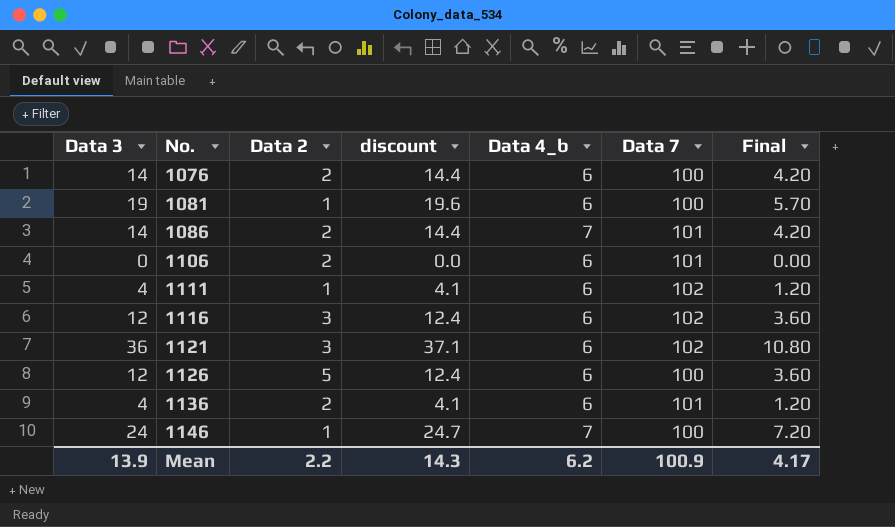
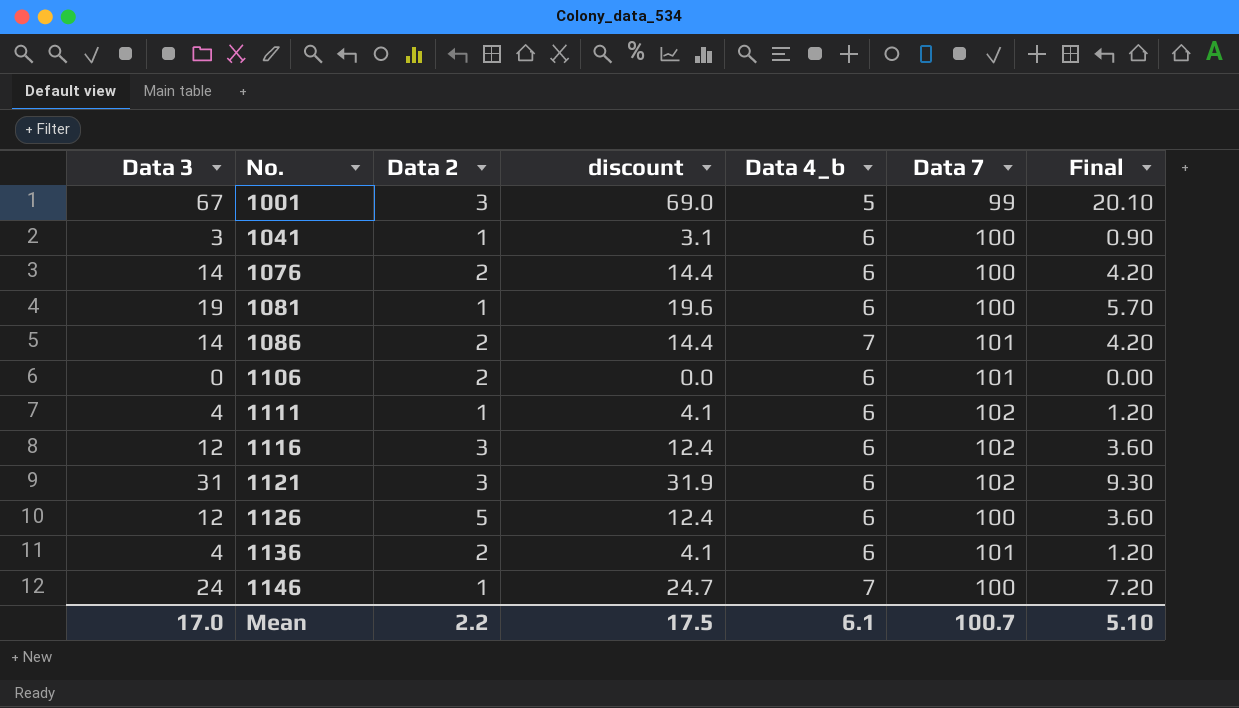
row 1001: none -> 67 | 3 | 69.0 | 5 | 99 | 20.10
row 1041: none -> 3 | 1 | 3.1 | 6 | 100 | 0.90
1121 | Data 3: 36 -> 31
1121 | discount: 37.1 -> 31.9
1121 | Final: 10.80 -> 9.30
Mean | Data 3: 13.9 -> 17.0
Mean | discount: 14.3 -> 17.5
Mean | Data 4_b: 6.2 -> 6.1
Mean | Data 7: 100.9 -> 100.7
Mean | Final: 4.17 -> 5.10

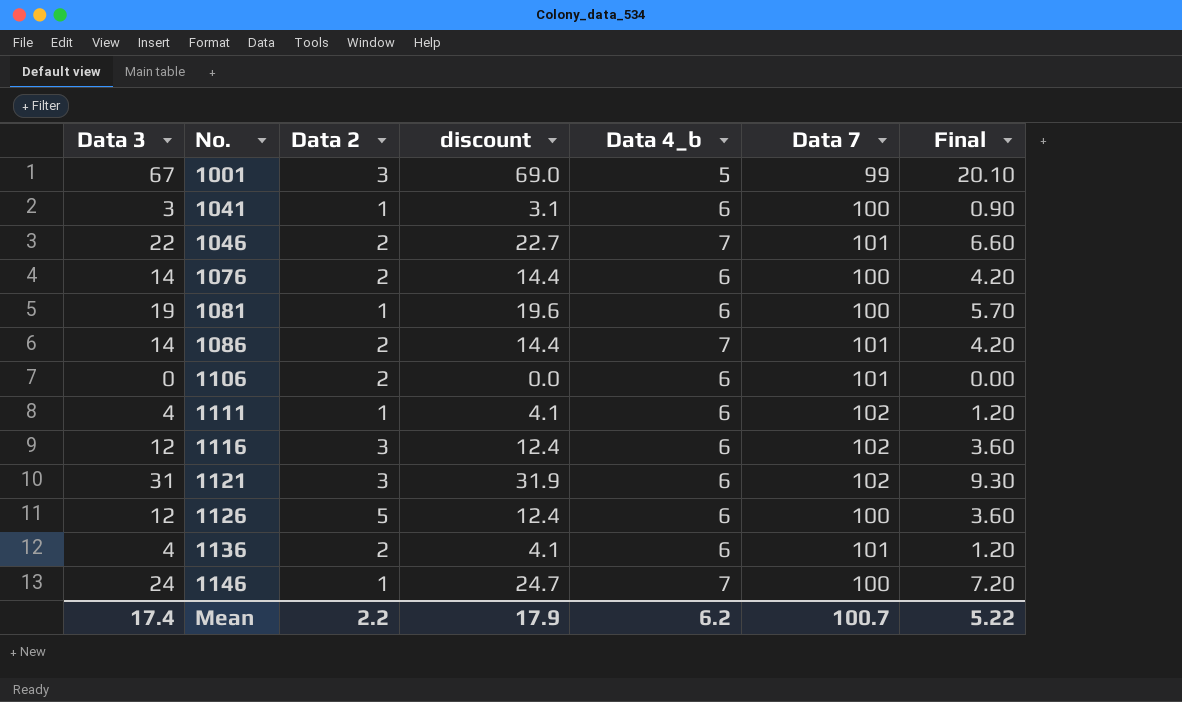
row 1046: none -> 22 | 2 | 22.7 | 7 | 101 | 6.60
Mean | Data 3: 17.0 -> 17.4
Mean | discount: 17.5 -> 17.9
Mean | Data 4_b: 6.1 -> 6.2
Mean | Final: 5.10 -> 5.22

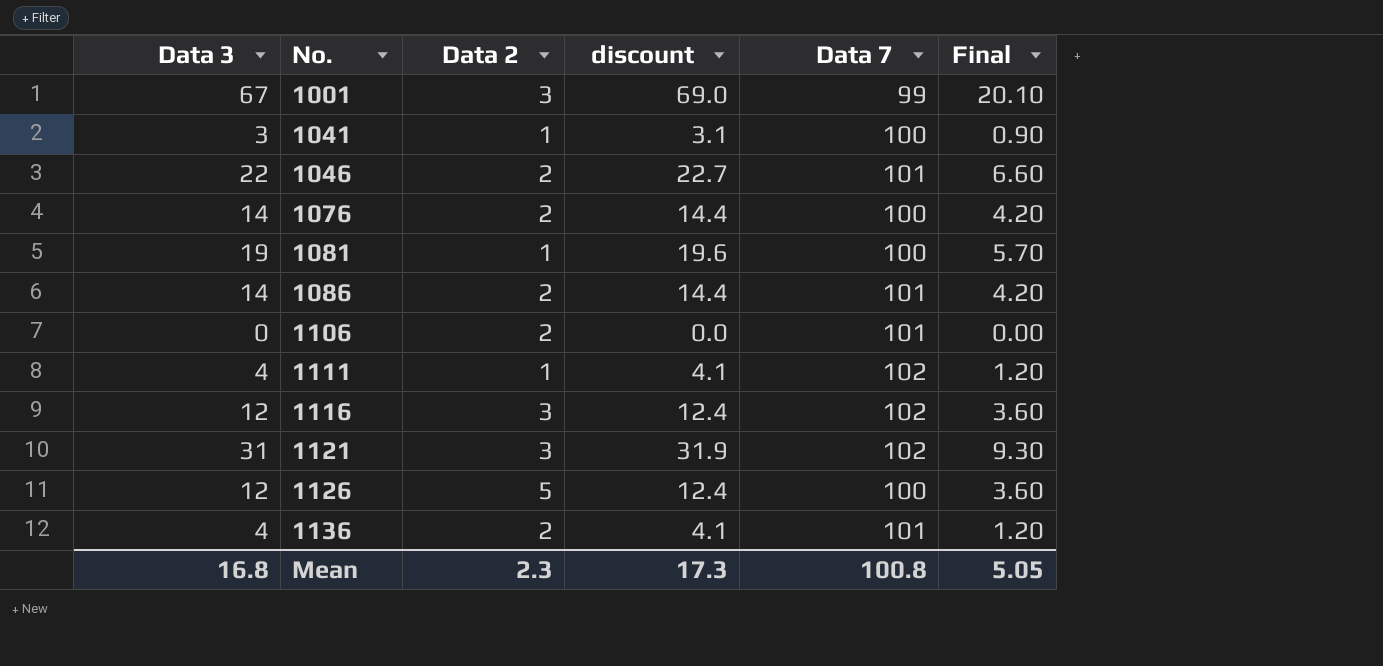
column Data 4_b | position: 5 -> none
row 1146: 24 | 1 | 24.7 | 7 | 100 | 7.20 -> none
Mean | Data 3: 17.4 -> 16.8
Mean | Data 2: 2.2 -> 2.3
Mean | discount: 17.9 -> 17.3
Mean | Data 7: 100.7 -> 100.8
Mean | Final: 5.22 -> 5.05

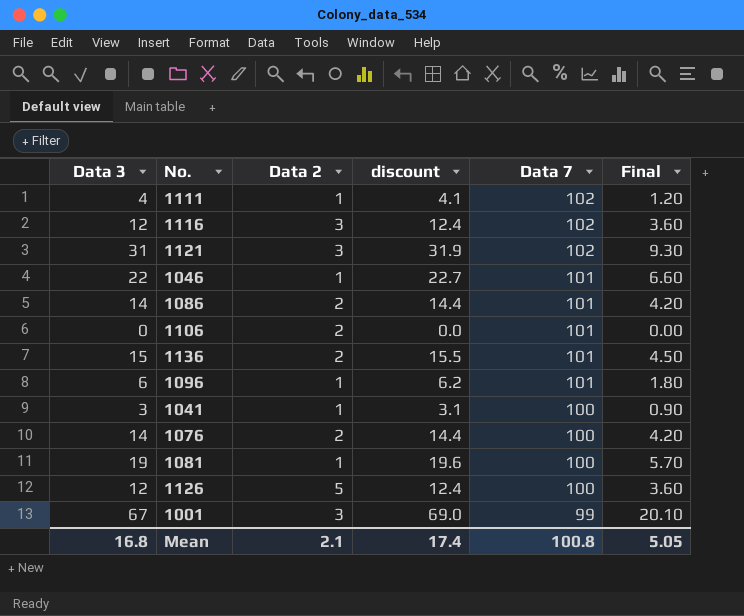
row order: No. ascending -> Data 7 descending
1046 | Data 2: 2 -> 1
1136 | Data 3: 4 -> 15
1136 | discount: 4.1 -> 15.5
1136 | Final: 1.20 -> 4.50
row 1096: none -> 6 | 1 | 6.2 | 101 | 1.80
Mean | Data 2: 2.3 -> 2.1
Mean | discount: 17.3 -> 17.4

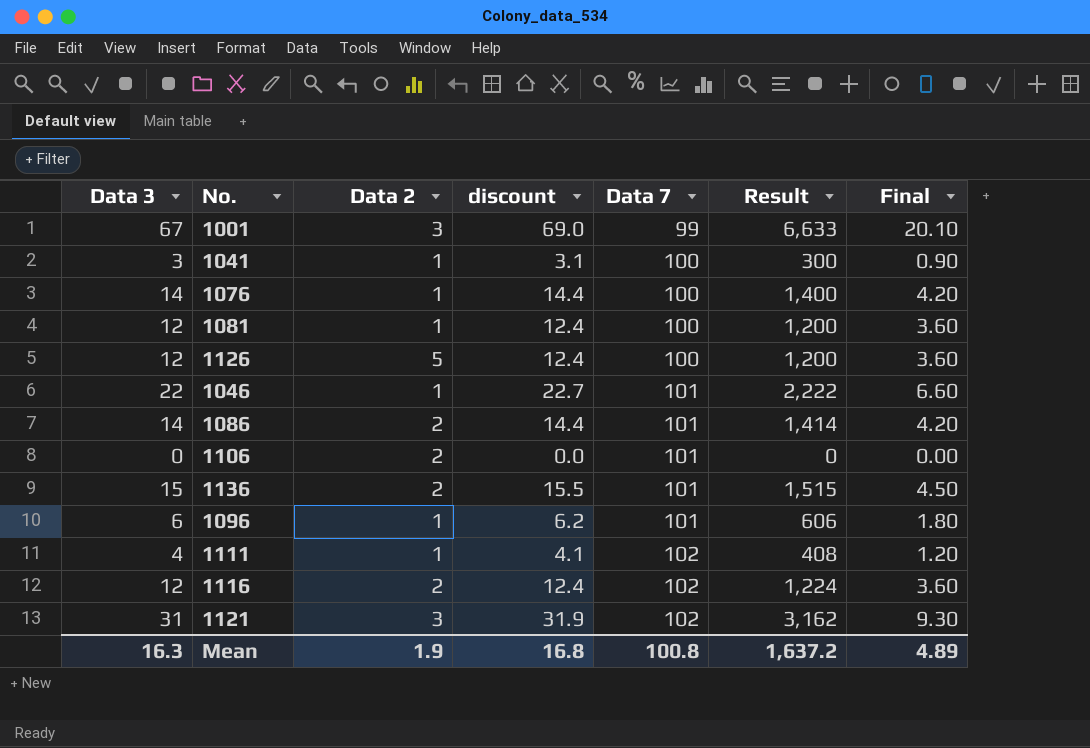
row order: Data 7 descending -> Data 7 ascending
column Result | formula: none -> [Data 3] * [Data 7]
1076 | Data 2: 2 -> 1
1081 | Data 3: 19 -> 12
1081 | discount: 19.6 -> 12.4
1081 | Final: 5.70 -> 3.60
1116 | Data 2: 3 -> 2
Mean | Data 3: 16.8 -> 16.3
Mean | Data 2: 2.1 -> 1.9
Mean | discount: 17.4 -> 16.8
Mean | Final: 5.05 -> 4.89

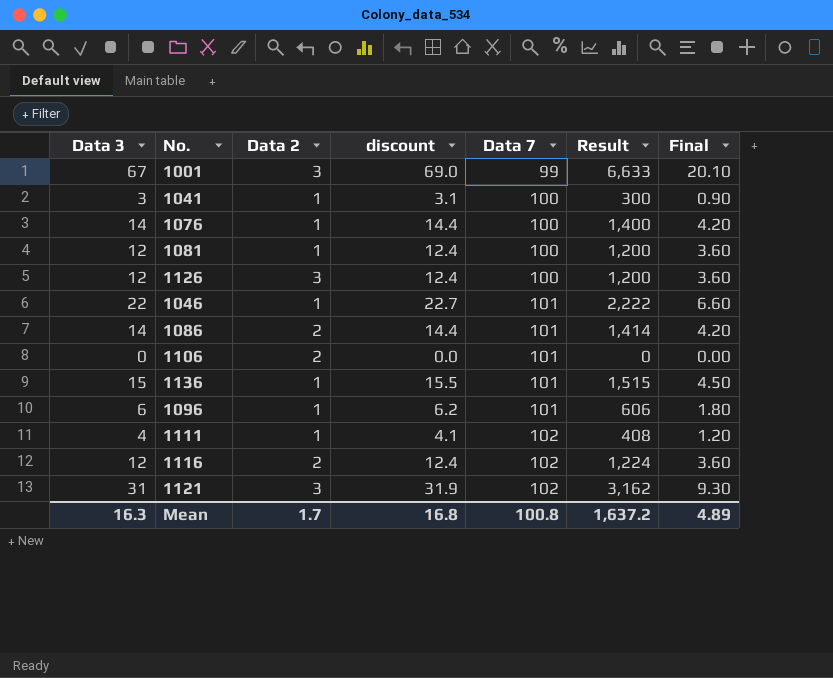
1126 | Data 2: 5 -> 3
1136 | Data 2: 2 -> 1
Mean | Data 2: 1.9 -> 1.7

